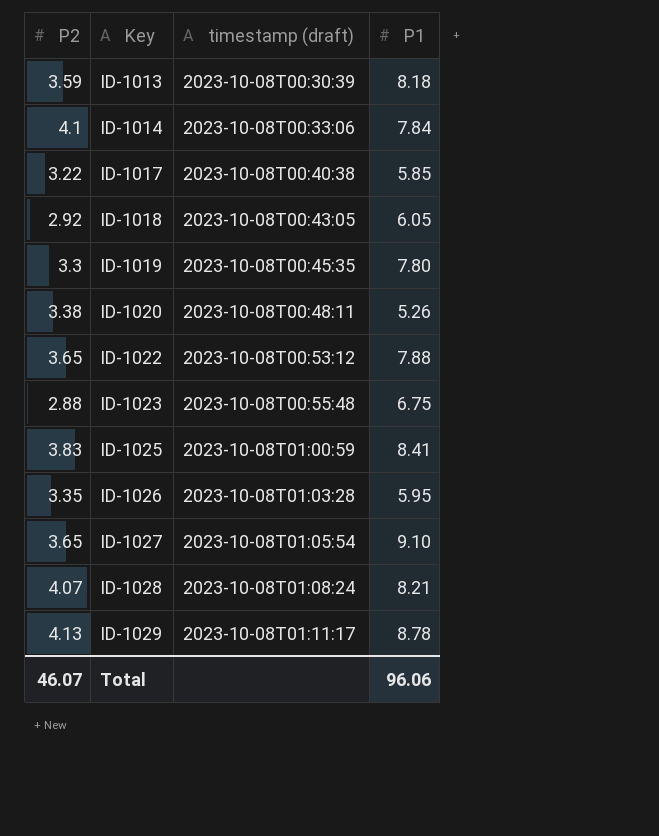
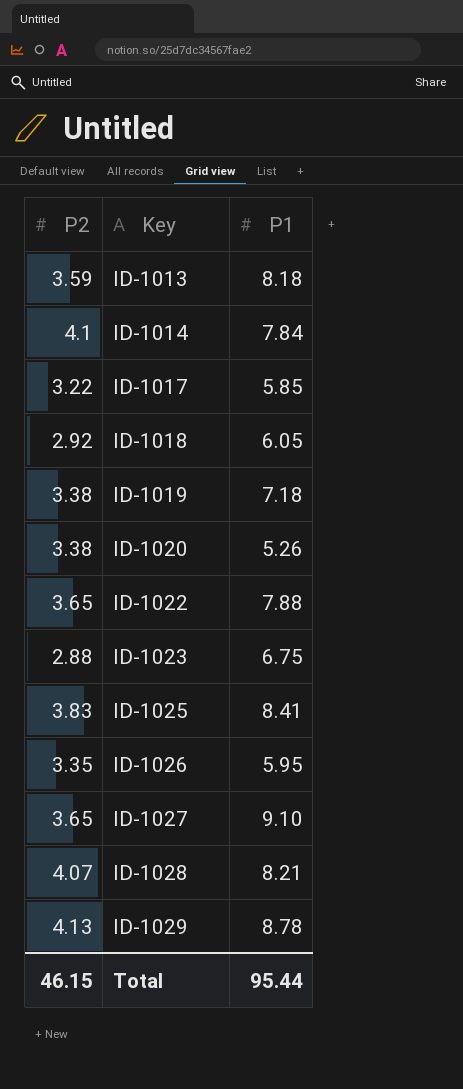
column timestamp (draft) | position: 3 -> none
ID-1019 | P2: 3.3 -> 3.38
ID-1019 | P1: 7.80 -> 7.18
Total | P2: 46.07 -> 46.15
Total | P1: 96.06 -> 95.44

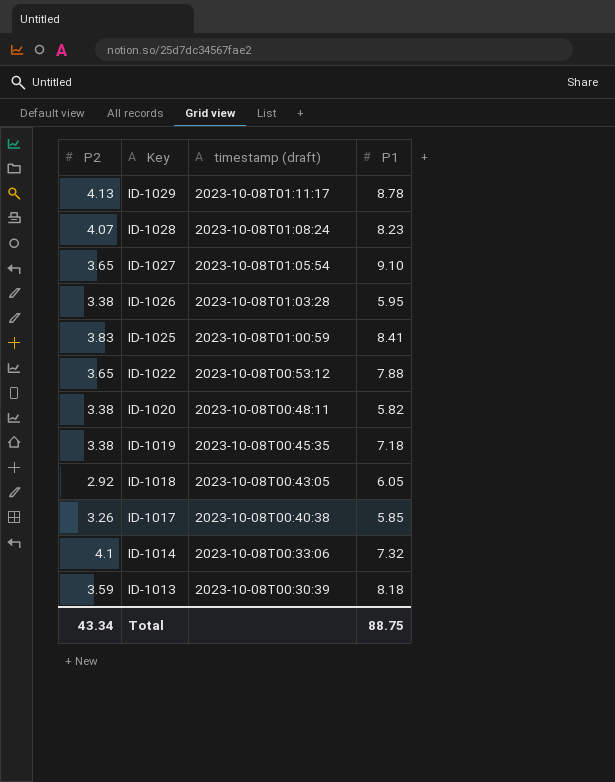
row order: Key ascending -> Key descending
column timestamp (draft) | position: none -> 3
row ID-1023: 2.88 | 6.75 -> none
ID-1028 | P1: 8.21 -> 8.23
ID-1026 | P2: 3.35 -> 3.38
ID-1020 | P1: 5.26 -> 5.82
ID-1017 | P2: 3.22 -> 3.26
ID-1014 | P1: 7.84 -> 7.32
Total | P2: 46.15 -> 43.34
Total | P1: 95.44 -> 88.75

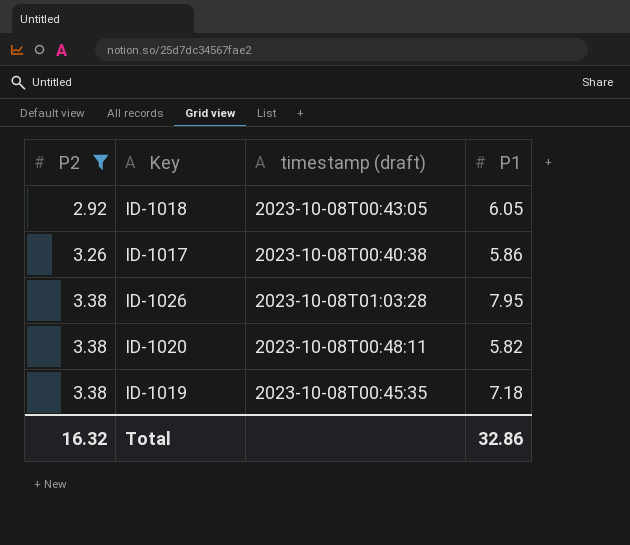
filter: none -> P2 <= 3.38
row order: Key descending -> P2 ascending
ID-1017 | P1: 5.85 -> 5.86
ID-1026 | P1: 5.95 -> 7.95
Total | P2: 43.34 -> 16.32
Total | P1: 88.75 -> 32.86

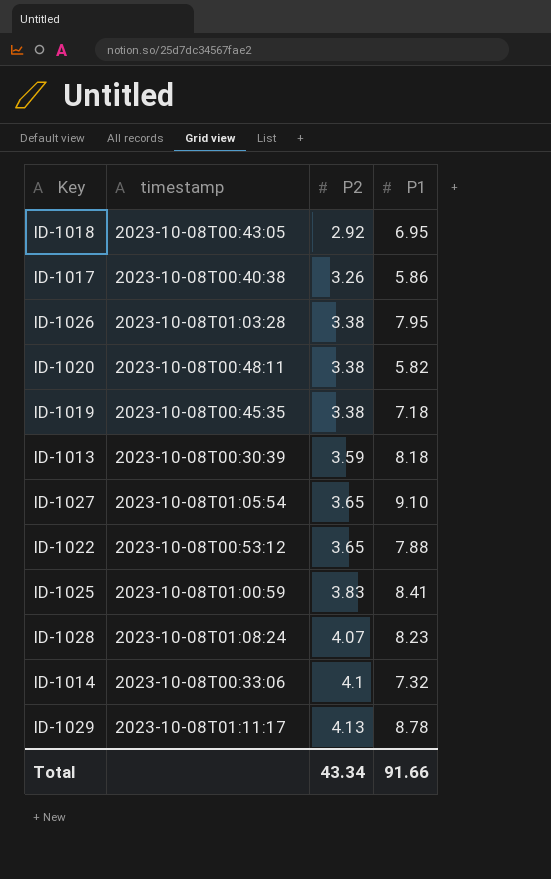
filter: P2 <= 3.38 -> none
column name: timestamp (draft) -> timestamp
column P2 | position: 1 -> 3
ID-1018 | P1: 6.05 -> 6.95
Total | P2: 16.32 -> 43.34
Total | P1: 32.86 -> 91.66

